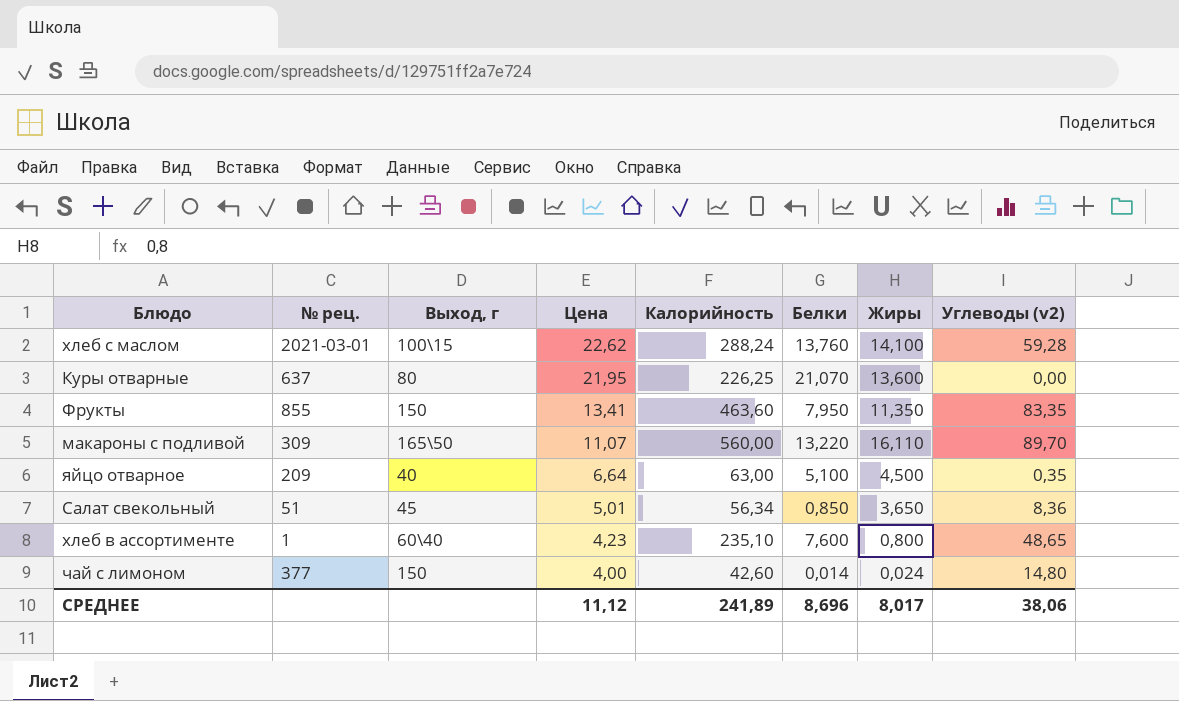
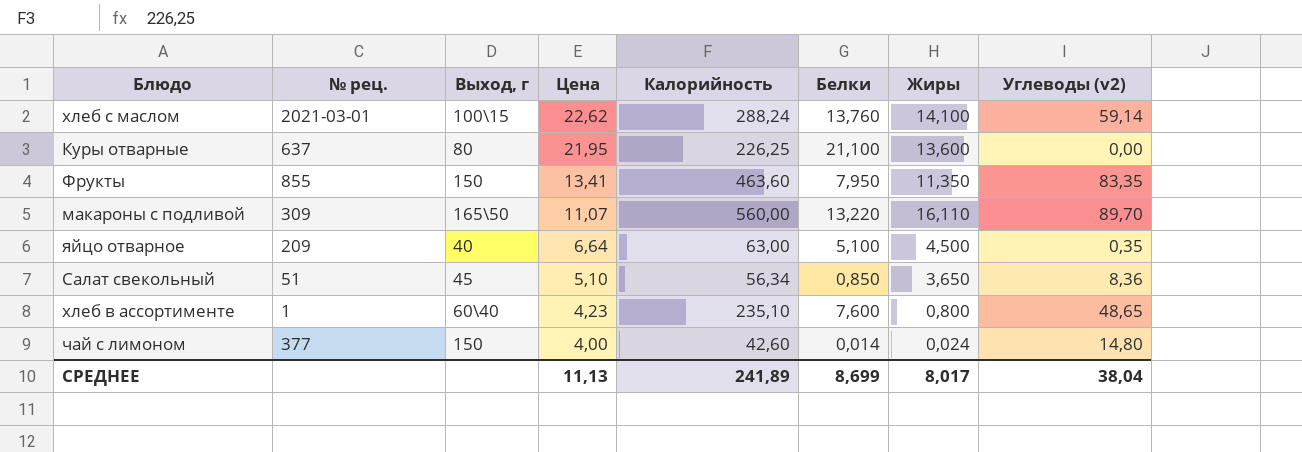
хлеб с маслом | Углеводы (v2): 59,28 -> 59,14
Куры отварные | Белки: 21,070 -> 21,100
Салат свекольный | Цена: 5,01 -> 5,10
СРЕДНЕЕ | Цена: 11,12 -> 11,13
СРЕДНЕЕ | Белки: 8,696 -> 8,699
СРЕДНЕЕ | Углеводы (v2): 38,06 -> 38,04

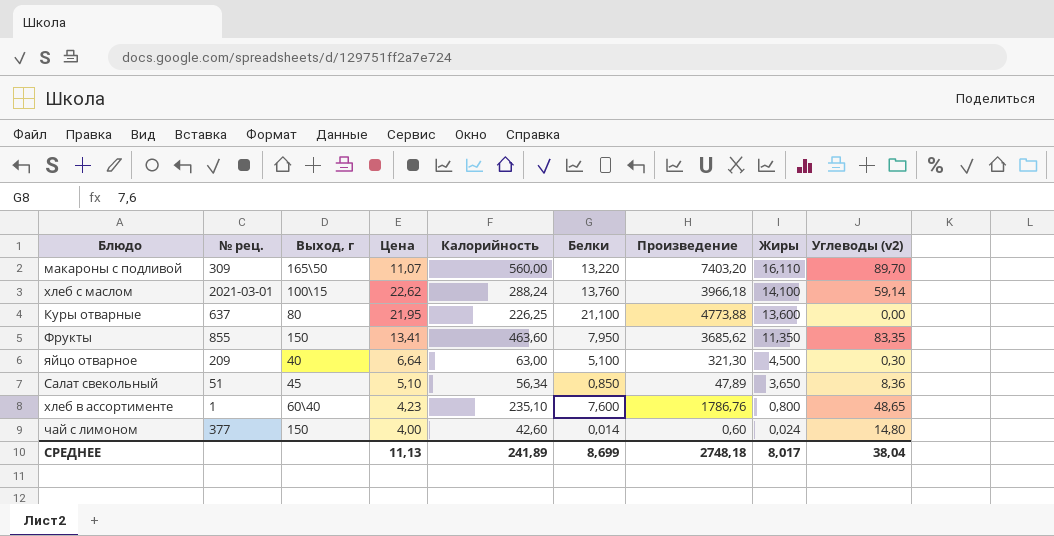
row order: Цена descending -> Жиры descending
column Произведение | formula: none -> [Калорийность] * [Белки]
яйцо отварное | Углеводы (v2): 0,35 -> 0,30

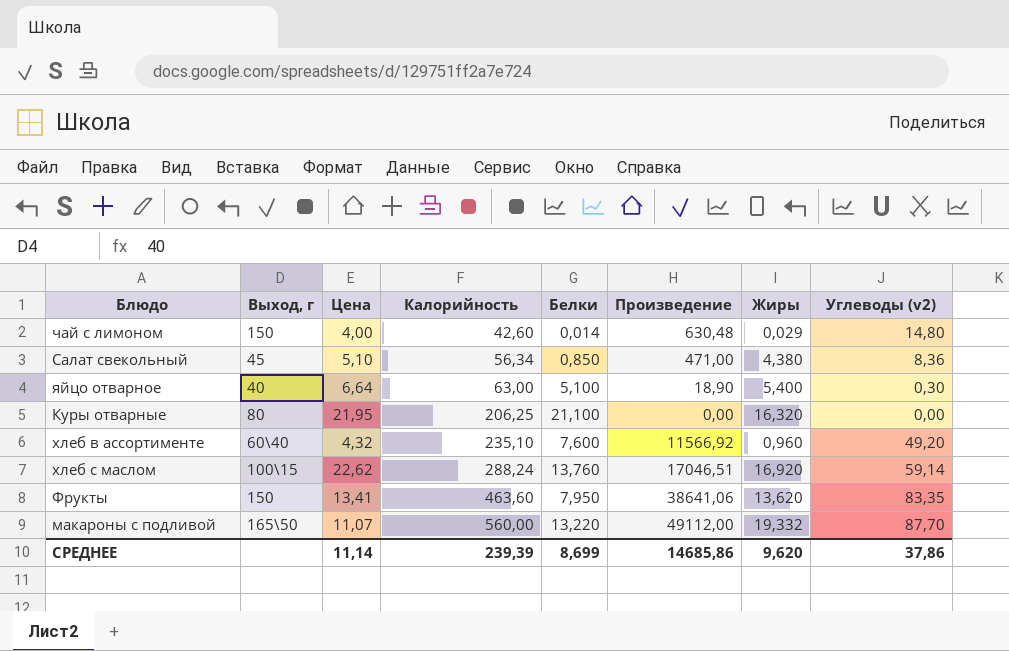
row order: Жиры descending -> Калорийность ascending
column № рец. | position: 2 -> none
column Произведение | formula: [Калорийность] * [Белки] -> [Калорийность] * [Углеводы (v2)]
чай с лимоном | Жиры: 0,024 -> 0,029
Салат свекольный | Жиры: 3,650 -> 4,380
яйцо отварное | Жиры: 4,500 -> 5,400
Куры отварные | Калорийность: 226,25 -> 206,25
Куры отварные | Жиры: 13,600 -> 16,320
хлеб в ассортименте | Цена: 4,23 -> 4,32
хлеб в ассортименте | Жиры: 0,800 -> 0,960
хлеб в ассортименте | Углеводы (v2): 48,65 -> 49,20
хлеб с маслом | Жиры: 14,100 -> 16,920
Фрукты | Жиры: 11,350 -> 13,620
макароны с подливой | Жиры: 16,110 -> 19,332
макароны с подливой | Углеводы (v2): 89,70 -> 87,70
СРЕДНЕЕ | Цена: 11,13 -> 11,14
СРЕДНЕЕ | Калорийность: 241,89 -> 239,39
СРЕДНЕЕ | Произведение: 2748,18 -> 14685,86
СРЕДНЕЕ | Жиры: 8,017 -> 9,620
СРЕДНЕЕ | Углеводы (v2): 38,04 -> 37,86

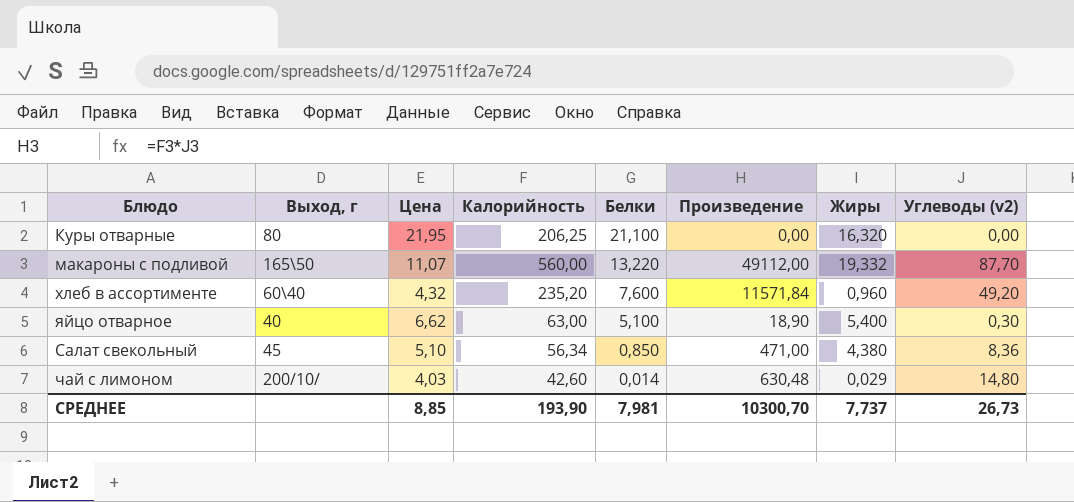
row order: Калорийность ascending -> Белки descending
row хлеб с маслом: 100\15 | 22,62 | 288,24 | 13,760 | 17046,51 | 16,920 | 59,14 -> none
row Фрукты: 150 | 13,41 | 463,60 | 7,950 | 38641,06 | 13,620 | 83,35 -> none
хлеб в ассортименте | Калорийность: 235,10 -> 235,20
хлеб в ассортименте | Произведение: 11566,92 -> 11571,84
яйцо отварное | Цена: 6,64 -> 6,62
чай с лимоном | Выход, г: 150 -> 200/10/
чай с лимоном | Цена: 4,00 -> 4,03
СРЕДНЕЕ | Цена: 11,14 -> 8,85
СРЕДНЕЕ | Калорийность: 239,39 -> 193,90
СРЕДНЕЕ | Белки: 8,699 -> 7,981
СРЕДНЕЕ | Произведение: 14685,86 -> 10300,70
СРЕДНЕЕ | Жиры: 9,620 -> 7,737
СРЕДНЕЕ | Углеводы (v2): 37,86 -> 26,73

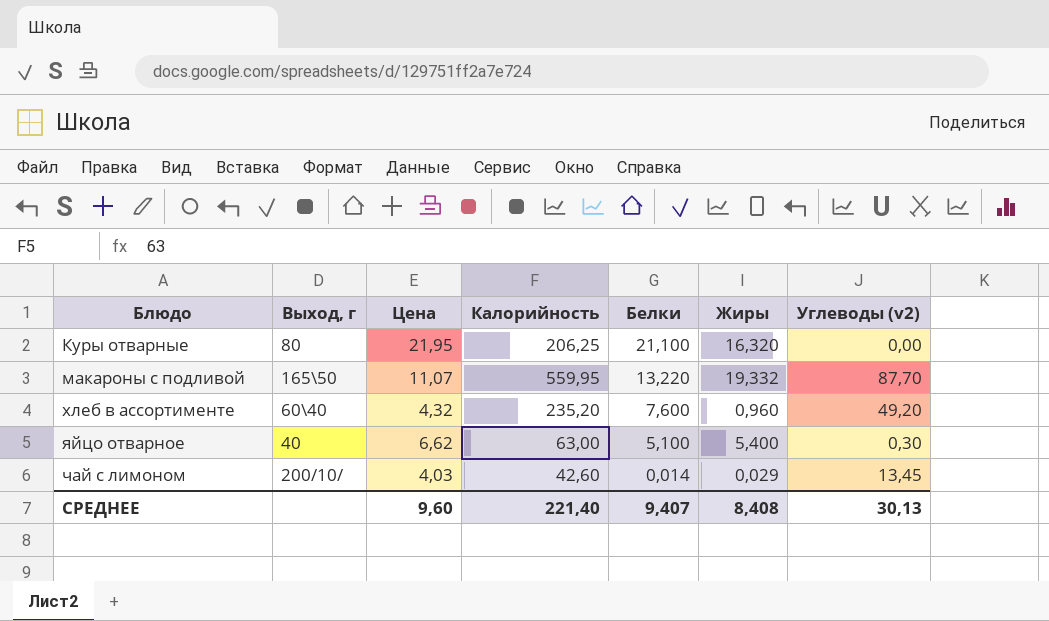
column Произведение | formula: [Калорийность] * [Углеводы (v2)] -> none
row Салат свекольный: 45 | 5,10 | 56,34 | 0,850 | 471,00 | 4,380 | 8,36 -> none
макароны с подливой | Калорийность: 560,00 -> 559,95
чай с лимоном | Углеводы (v2): 14,80 -> 13,45
СРЕДНЕЕ | Цена: 8,85 -> 9,60
СРЕДНЕЕ | Калорийность: 193,90 -> 221,40
СРЕДНЕЕ | Белки: 7,981 -> 9,407
СРЕДНЕЕ | Жиры: 7,737 -> 8,408
СРЕДНЕЕ | Углеводы (v2): 26,73 -> 30,13

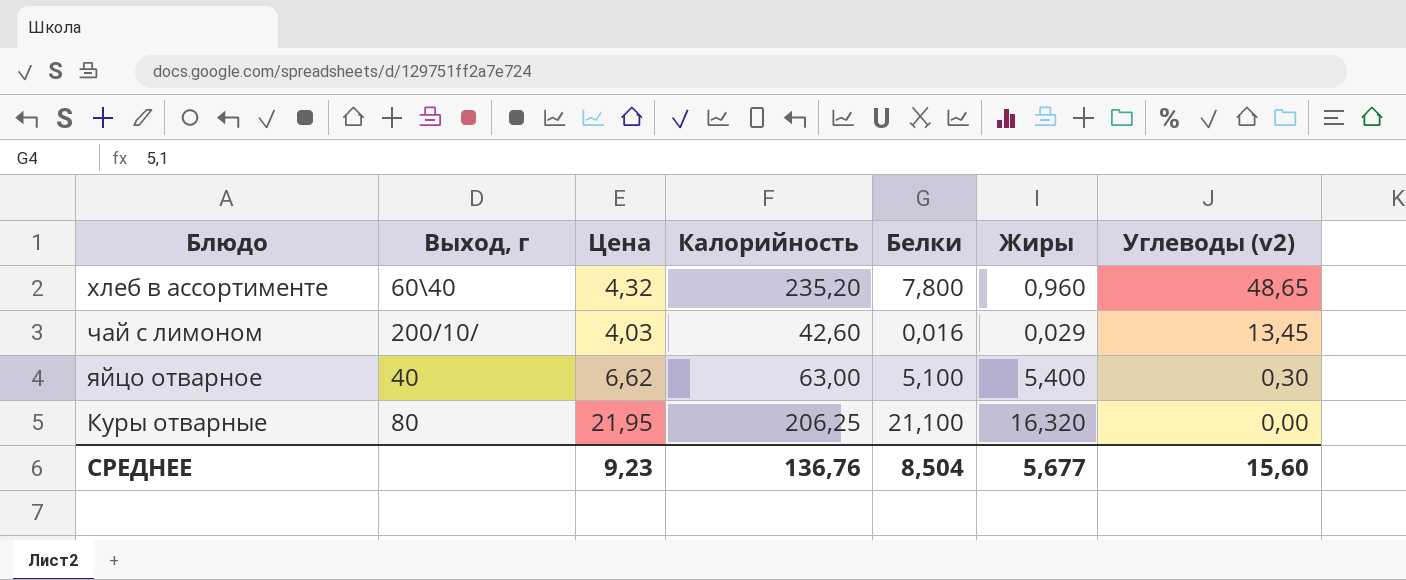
row order: Белки descending -> Углеводы (v2) descending
row макароны с подливой: 165\50 | 11,07 | 559,95 | 13,220 | 19,332 | 87,70 -> none
хлеб в ассортименте | Белки: 7,600 -> 7,800
хлеб в ассортименте | Углеводы (v2): 49,20 -> 48,65
чай с лимоном | Белки: 0,014 -> 0,016
СРЕДНЕЕ | Цена: 9,60 -> 9,23
СРЕДНЕЕ | Калорийность: 221,40 -> 136,76
СРЕДНЕЕ | Белки: 9,407 -> 8,504
СРЕДНЕЕ | Жиры: 8,408 -> 5,677
СРЕДНЕЕ | Углеводы (v2): 30,13 -> 15,60

